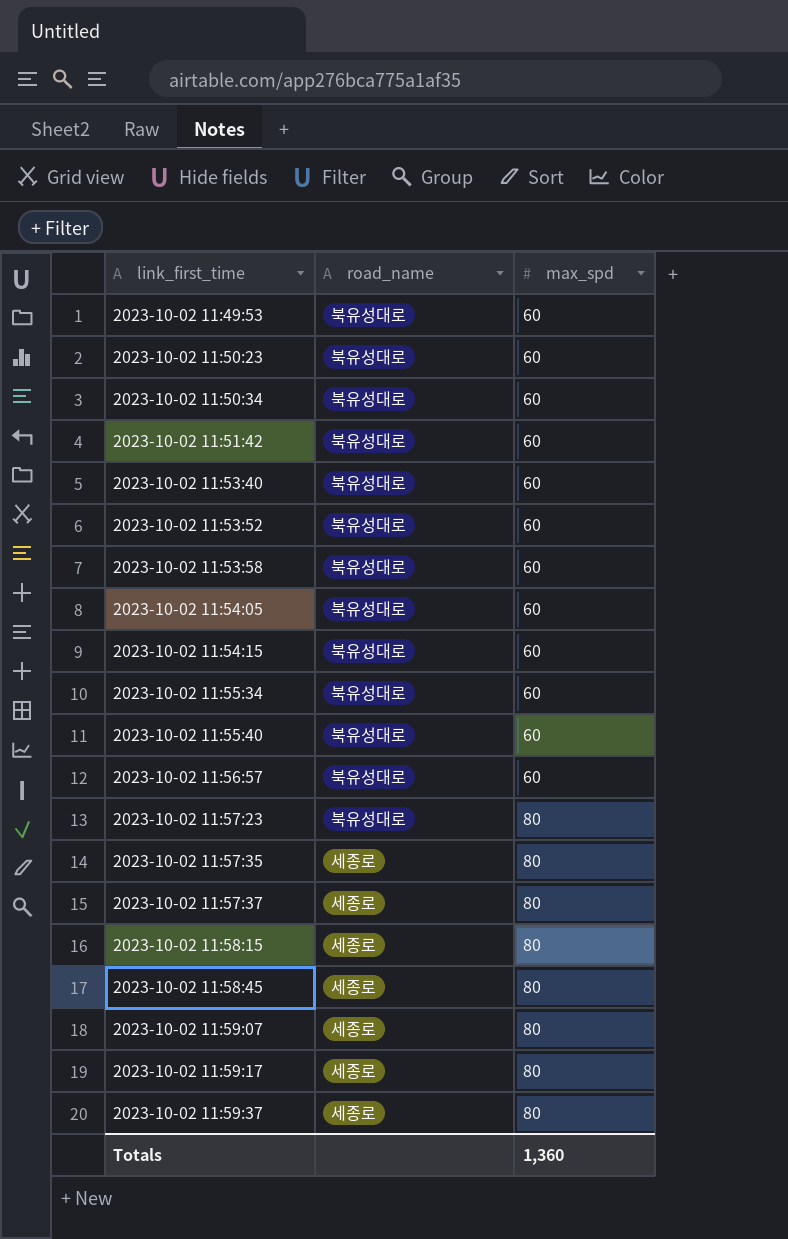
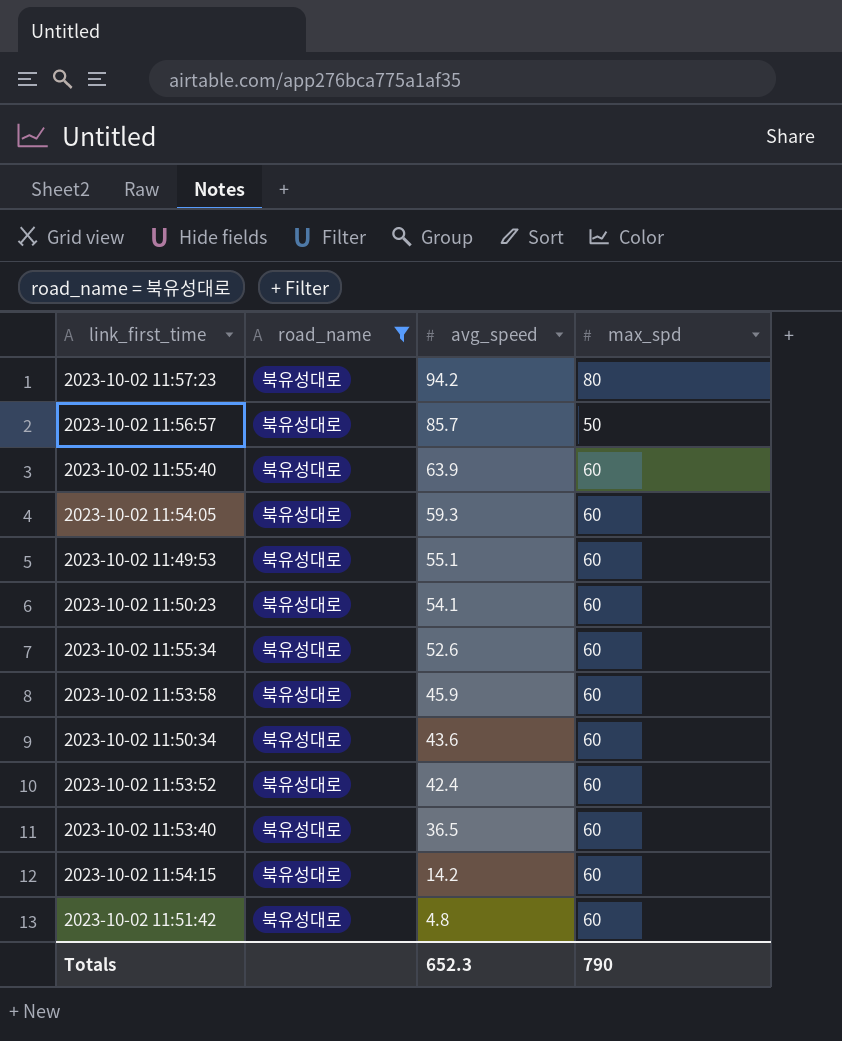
filter: none -> road_name = 북유성대로
row order: link_first_time ascending -> avg_speed descending
column avg_speed | position: none -> 3
2023-10-02 11:56:57 | max_spd: 60 -> 50
Totals | max_spd: 1,360 -> 790

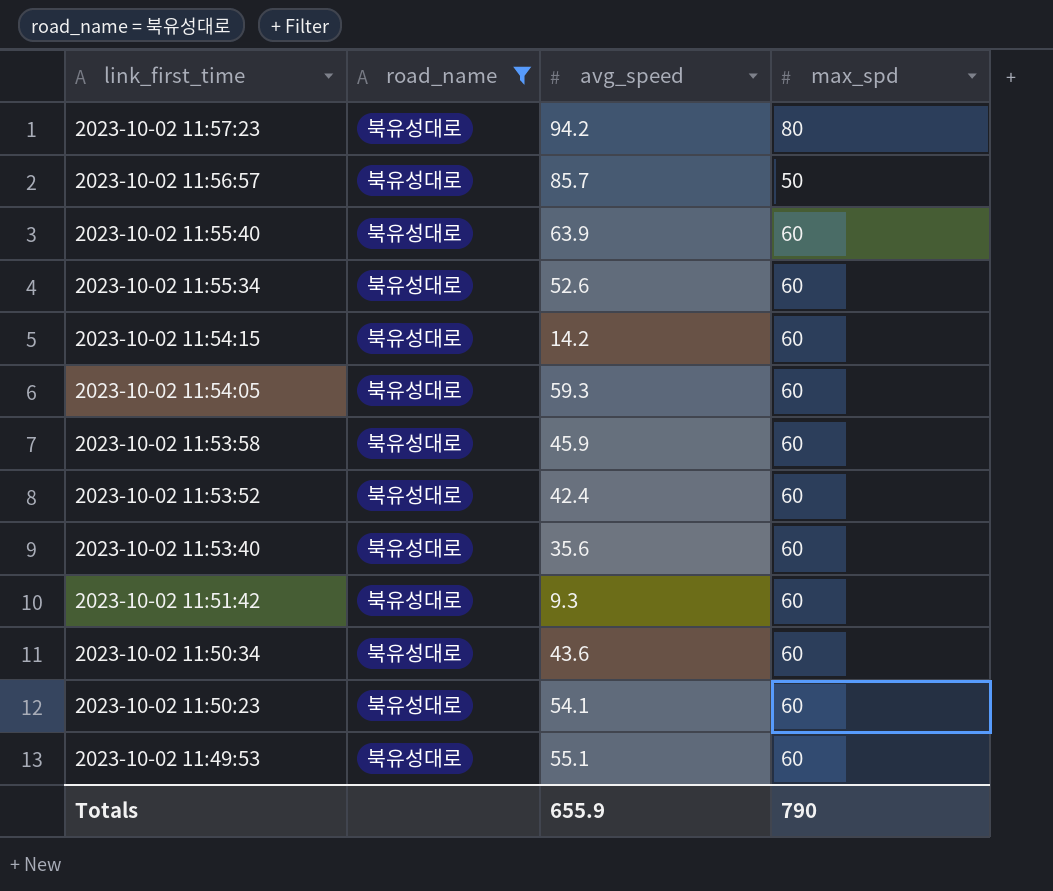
row order: avg_speed descending -> link_first_time descending
2023-10-02 11:53:40 | avg_speed: 36.5 -> 35.6
2023-10-02 11:51:42 | avg_speed: 4.8 -> 9.3
Totals | avg_speed: 652.3 -> 655.9

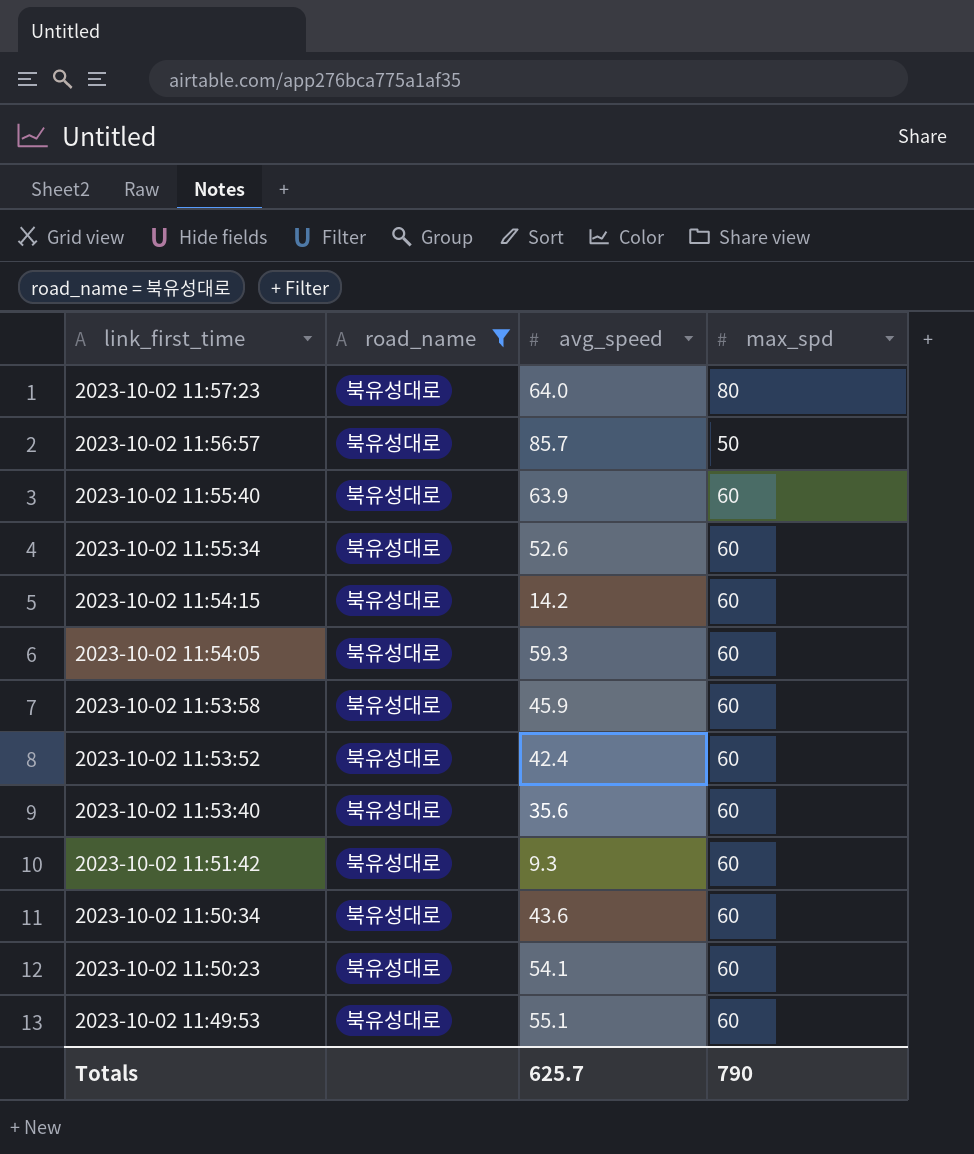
2023-10-02 11:57:23 | avg_speed: 94.2 -> 64.0
Totals | avg_speed: 655.9 -> 625.7

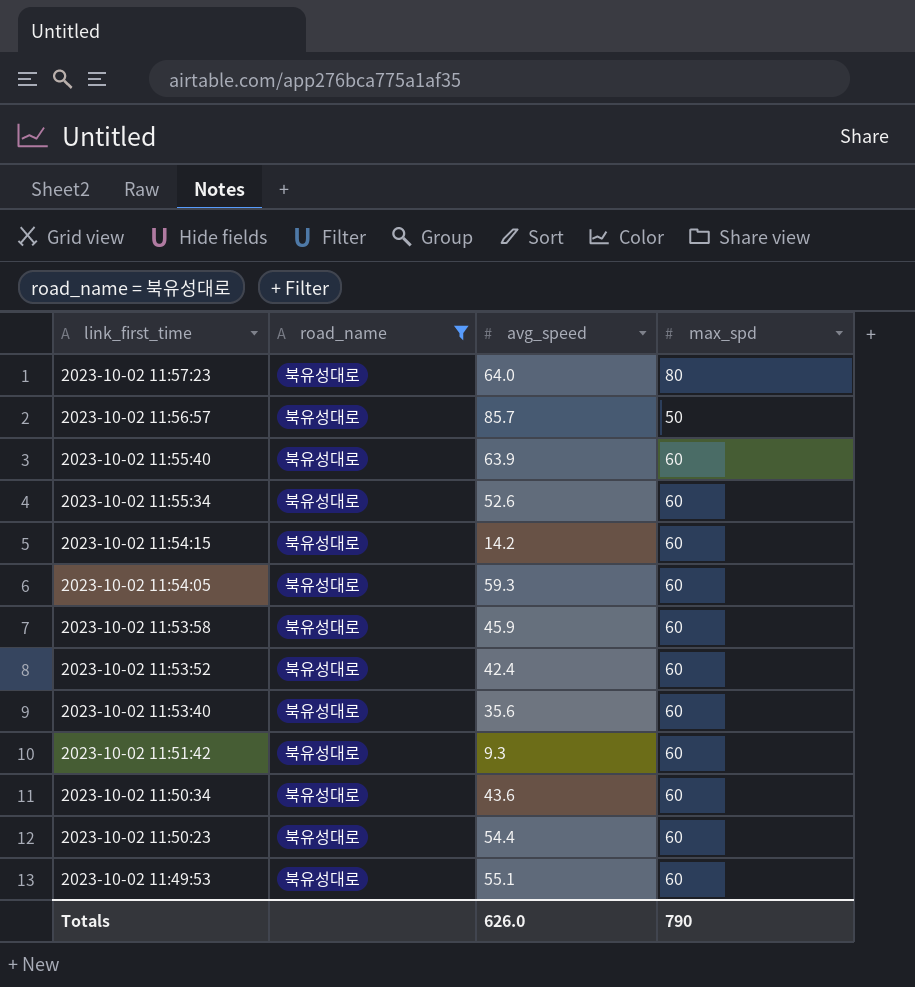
2023-10-02 11:50:23 | avg_speed: 54.1 -> 54.4
Totals | avg_speed: 625.7 -> 626.0

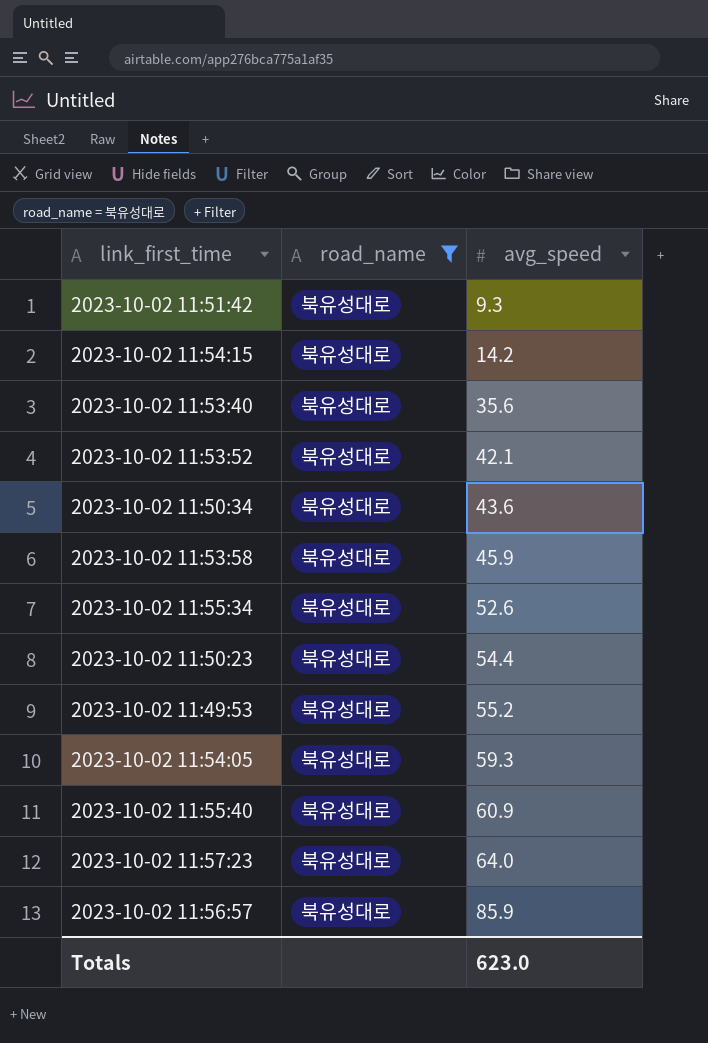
row order: link_first_time descending -> avg_speed ascending
column max_spd | position: 4 -> none
2023-10-02 11:53:52 | avg_speed: 42.4 -> 42.1
2023-10-02 11:49:53 | avg_speed: 55.1 -> 55.2
2023-10-02 11:55:40 | avg_speed: 63.9 -> 60.9
2023-10-02 11:56:57 | avg_speed: 85.7 -> 85.9
Totals | avg_speed: 626.0 -> 623.0

